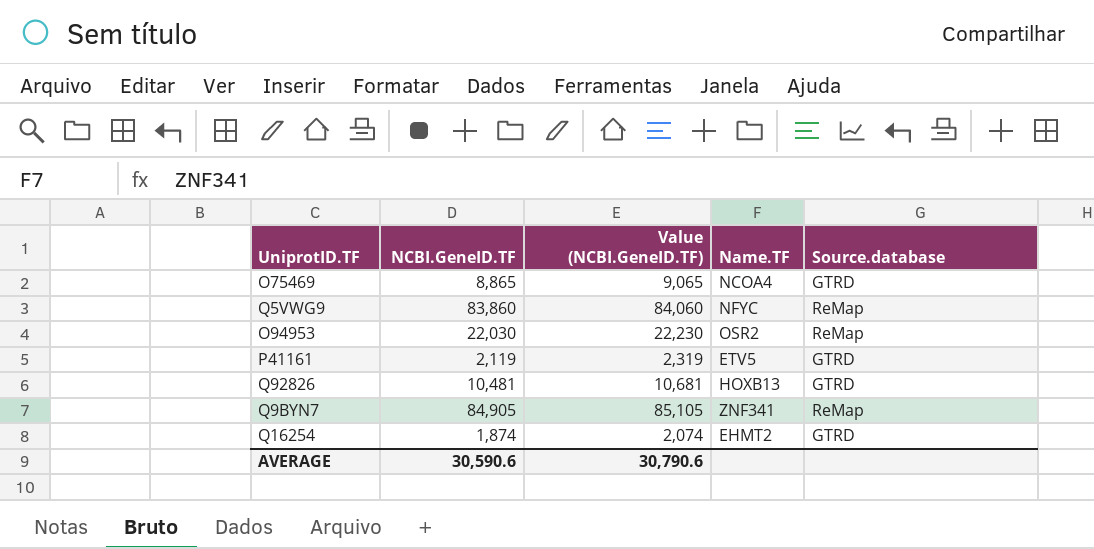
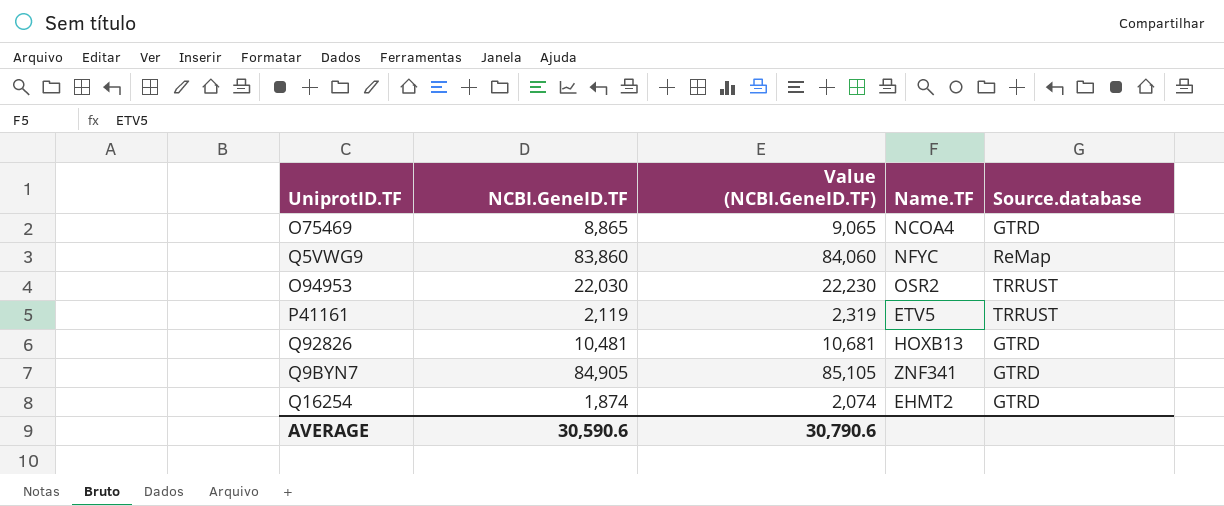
O94953 | Source.database: ReMap -> TRRUST
P41161 | Source.database: GTRD -> TRRUST
Q9BYN7 | Source.database: ReMap -> GTRD

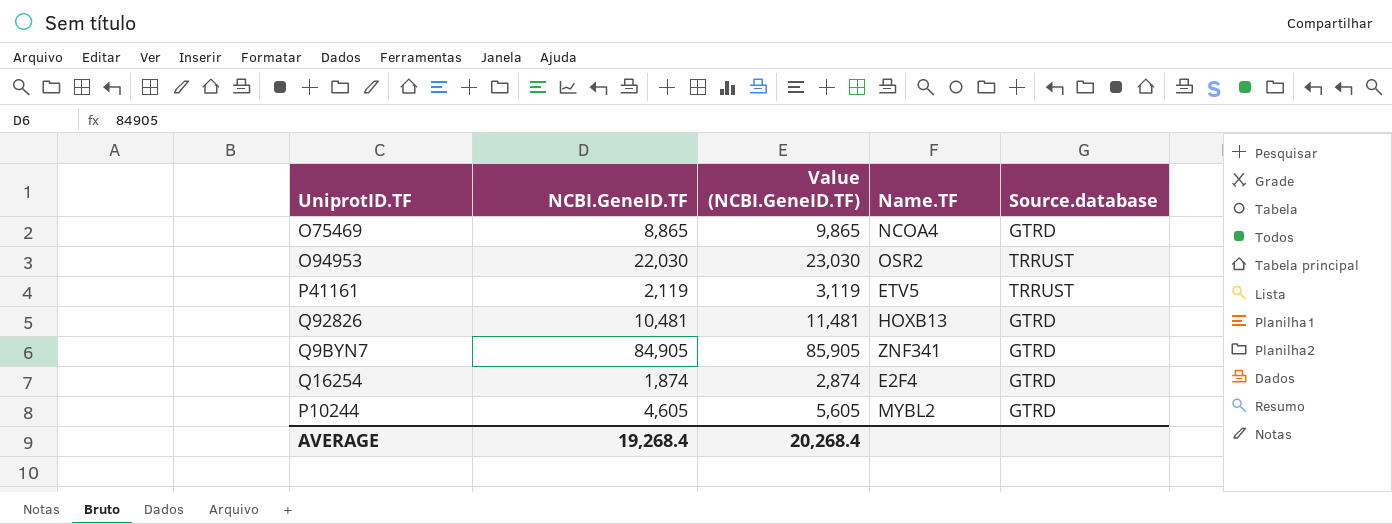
column Value (NCBI.GeneID.TF) | formula: [NCBI.GeneID.TF] + 200 -> [NCBI.GeneID.TF] + 1000
row Q5VWG9: 83,860 | 84,060 | NFYC | ReMap -> none
Q16254 | Name.TF: EHMT2 -> E2F4
row P10244: none -> 4,605 | 5,605 | MYBL2 | GTRD
AVERAGE | NCBI.GeneID.TF: 30,590.6 -> 19,268.4
AVERAGE | Value (NCBI.GeneID.TF): 30,790.6 -> 20,268.4

